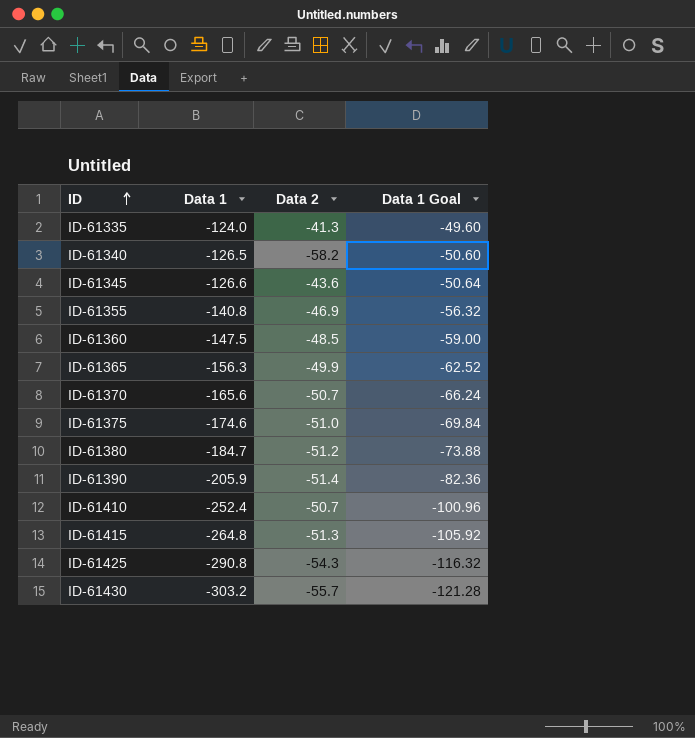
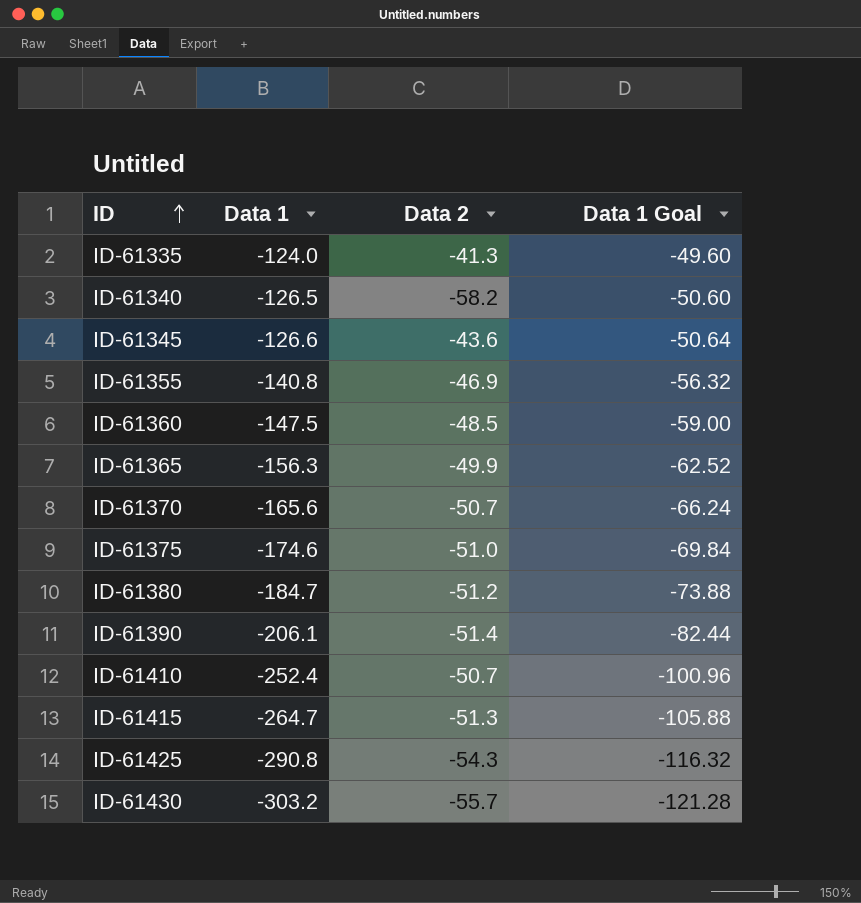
ID-61390 | Data 1: -205.9 -> -206.1
ID-61390 | Data 1 Goal: -82.36 -> -82.44
ID-61415 | Data 1: -264.8 -> -264.7
ID-61415 | Data 1 Goal: -105.92 -> -105.88

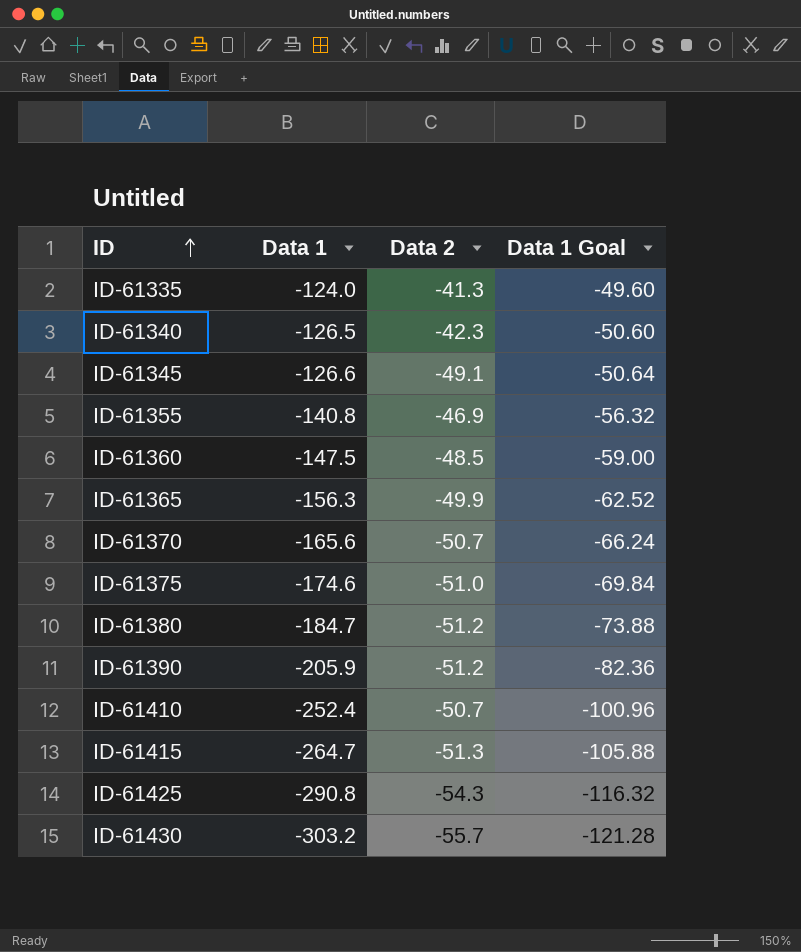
ID-61340 | Data 2: -58.2 -> -42.3
ID-61345 | Data 2: -43.6 -> -49.1
ID-61390 | Data 1: -206.1 -> -205.9
ID-61390 | Data 2: -51.4 -> -51.2
ID-61390 | Data 1 Goal: -82.44 -> -82.36

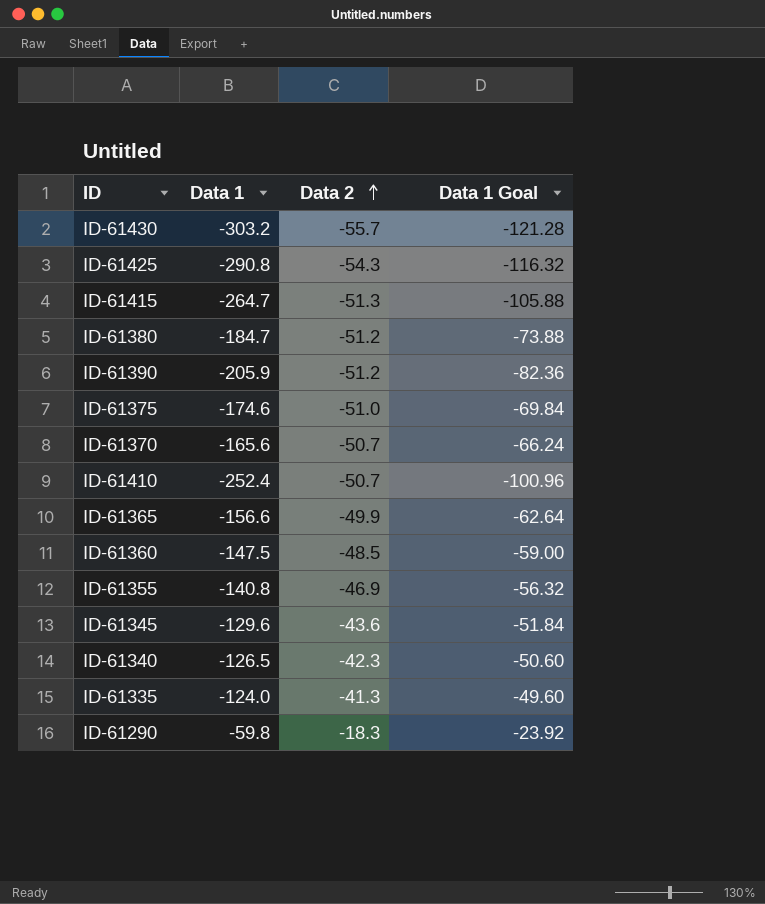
row order: ID ascending -> Data 2 ascending
ID-61365 | Data 1: -156.3 -> -156.6
ID-61365 | Data 1 Goal: -62.52 -> -62.64
ID-61345 | Data 1: -126.6 -> -129.6
ID-61345 | Data 2: -49.1 -> -43.6
ID-61345 | Data 1 Goal: -50.64 -> -51.84
row ID-61290: none -> -59.8 | -18.3 | -23.92

